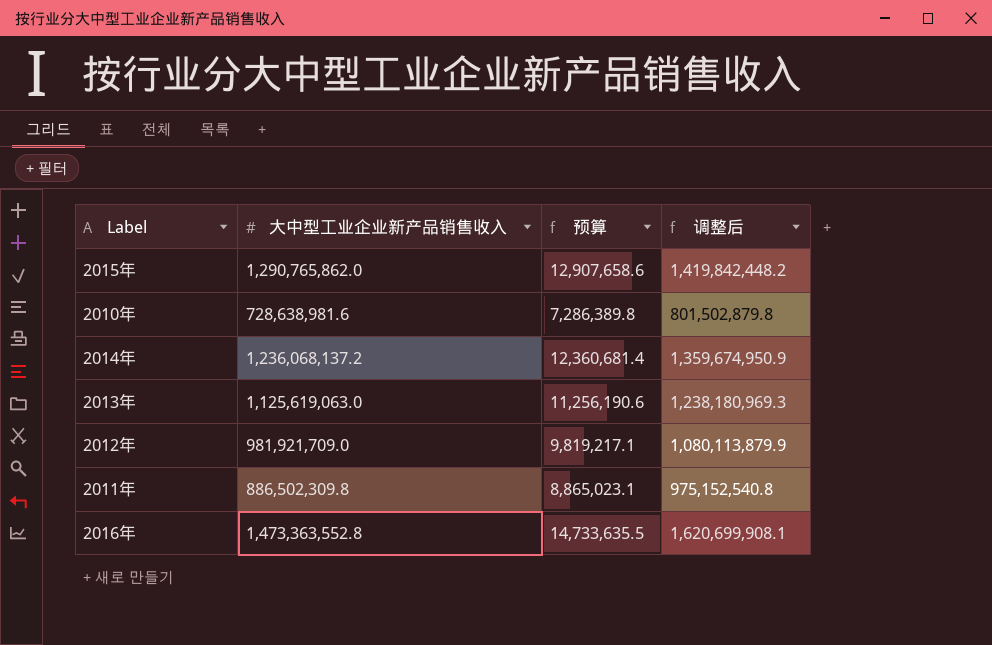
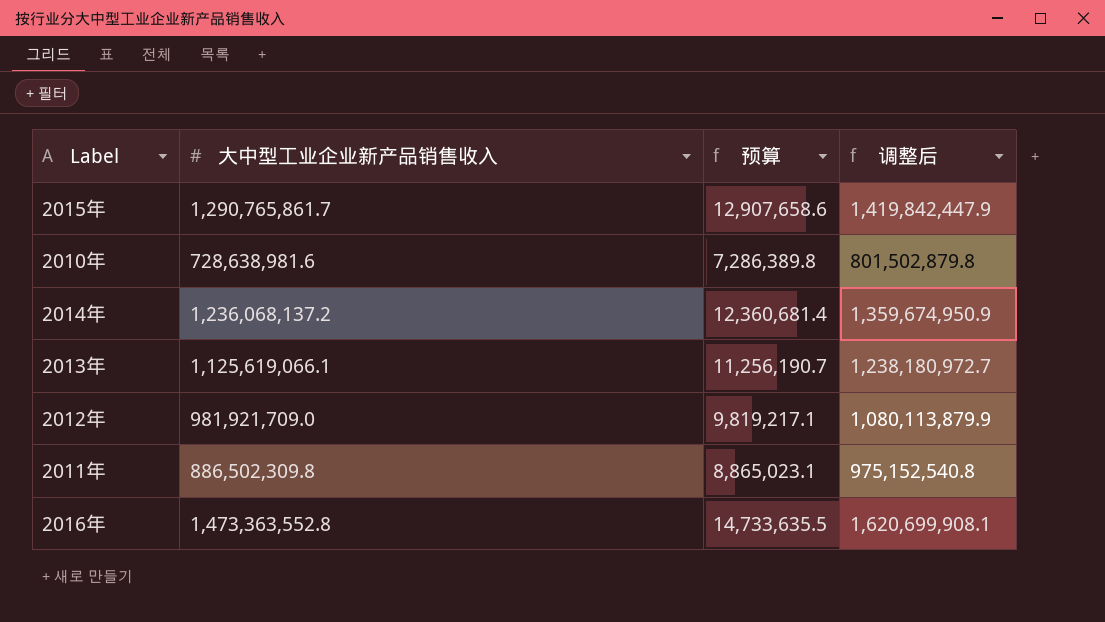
2015年 | 大中型工业企业新产品销售收入: 1,290,765,862.0 -> 1,290,765,861.7
2015年 | 调整后: 1,419,842,448.2 -> 1,419,842,447.9
2013年 | 大中型工业企业新产品销售收入: 1,125,619,063.0 -> 1,125,619,066.1
2013年 | 预算: 11,256,190.6 -> 11,256,190.7
2013年 | 调整后: 1,238,180,969.3 -> 1,238,180,972.7

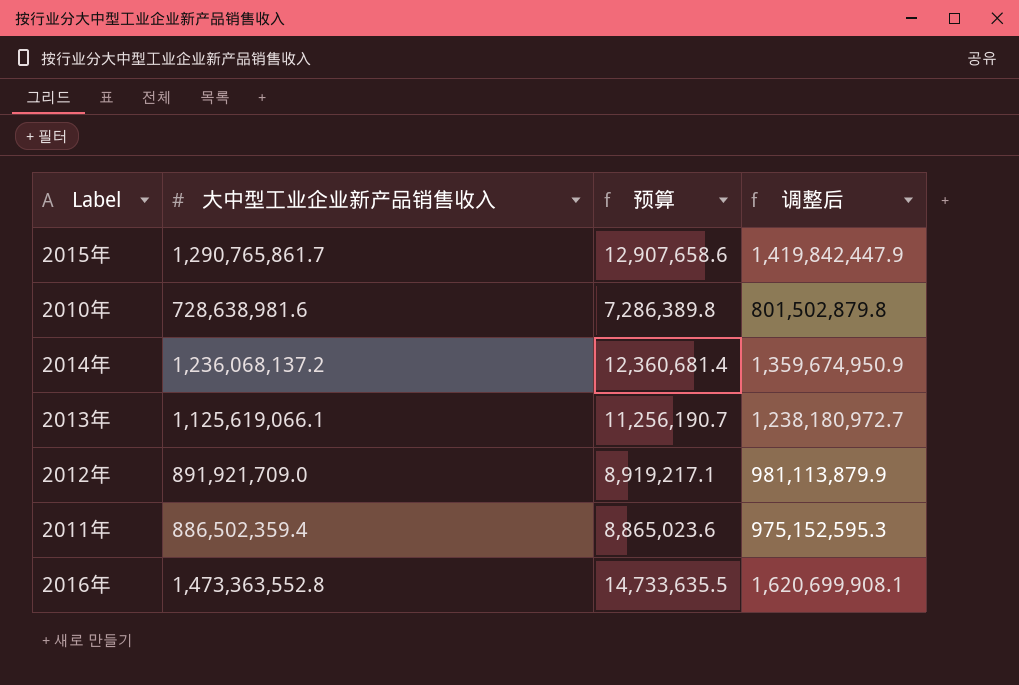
2012年 | 大中型工业企业新产品销售收入: 981,921,709.0 -> 891,921,709.0
2012年 | 预算: 9,819,217.1 -> 8,919,217.1
2012年 | 调整后: 1,080,113,879.9 -> 981,113,879.9
2011年 | 大中型工业企业新产品销售收入: 886,502,309.8 -> 886,502,359.4
2011年 | 预算: 8,865,023.1 -> 8,865,023.6
2011年 | 调整后: 975,152,540.8 -> 975,152,595.3

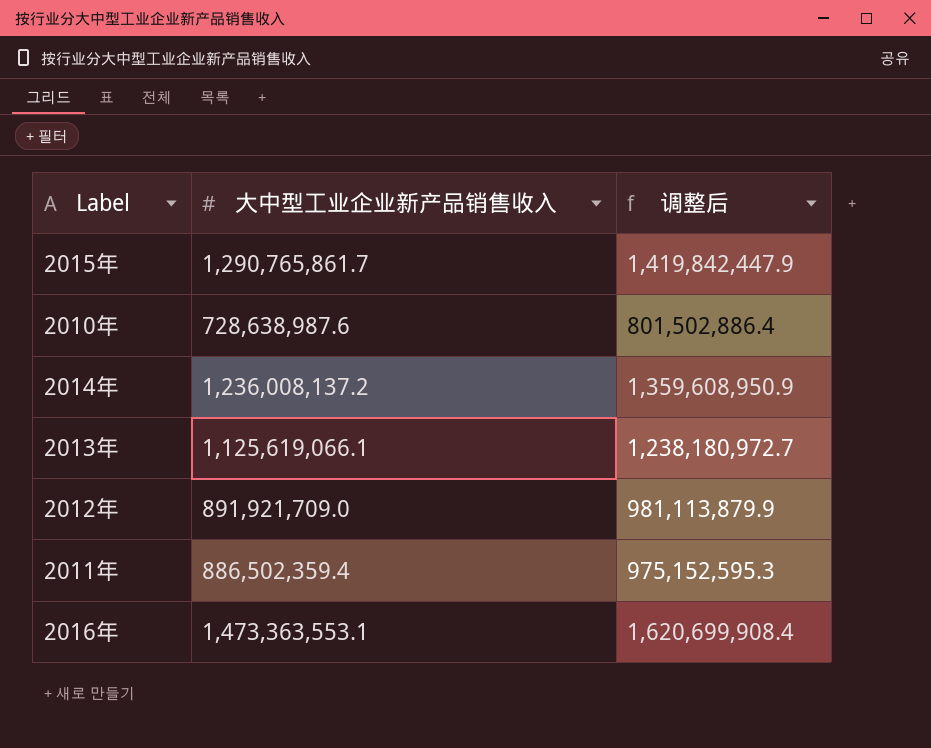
column 预算 | formula: [大中型工业企业新产品销售收入] * 0.01 -> none
2010年 | 大中型工业企业新产品销售收入: 728,638,981.6 -> 728,638,987.6
2010年 | 调整后: 801,502,879.8 -> 801,502,886.4
2014年 | 大中型工业企业新产品销售收入: 1,236,068,137.2 -> 1,236,008,137.2
2014年 | 调整后: 1,359,674,950.9 -> 1,359,608,950.9
2016年 | 大中型工业企业新产品销售收入: 1,473,363,552.8 -> 1,473,363,553.1
2016年 | 调整后: 1,620,699,908.1 -> 1,620,699,908.4

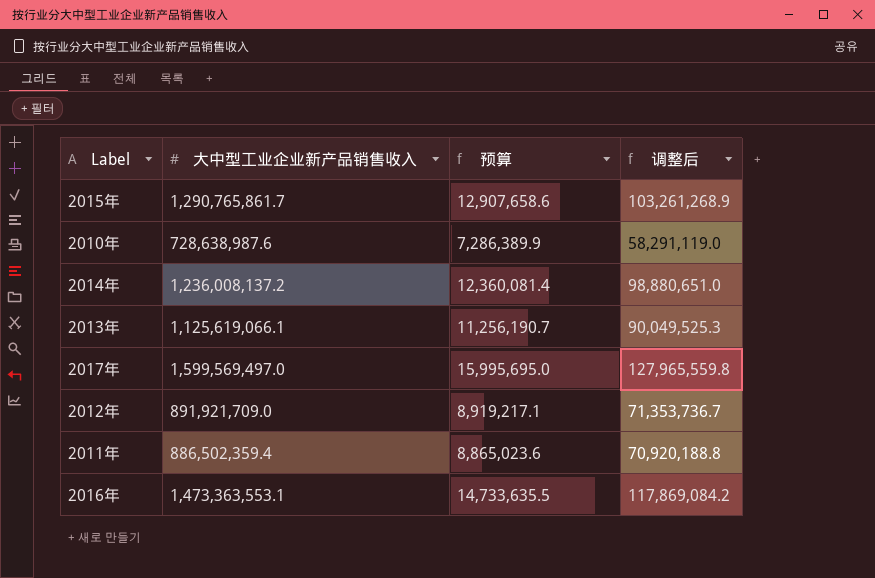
column 预算 | formula: none -> [大中型工业企业新产品销售收入] * 0.01
column 调整后 | formula: [大中型工业企业新产品销售收入] * 1.1 -> [大中型工业企业新产品销售收入] * 0.08
row 2017年: none -> 1,599,569,497.0 | 15,995,695.0 | 127,965,559.8

